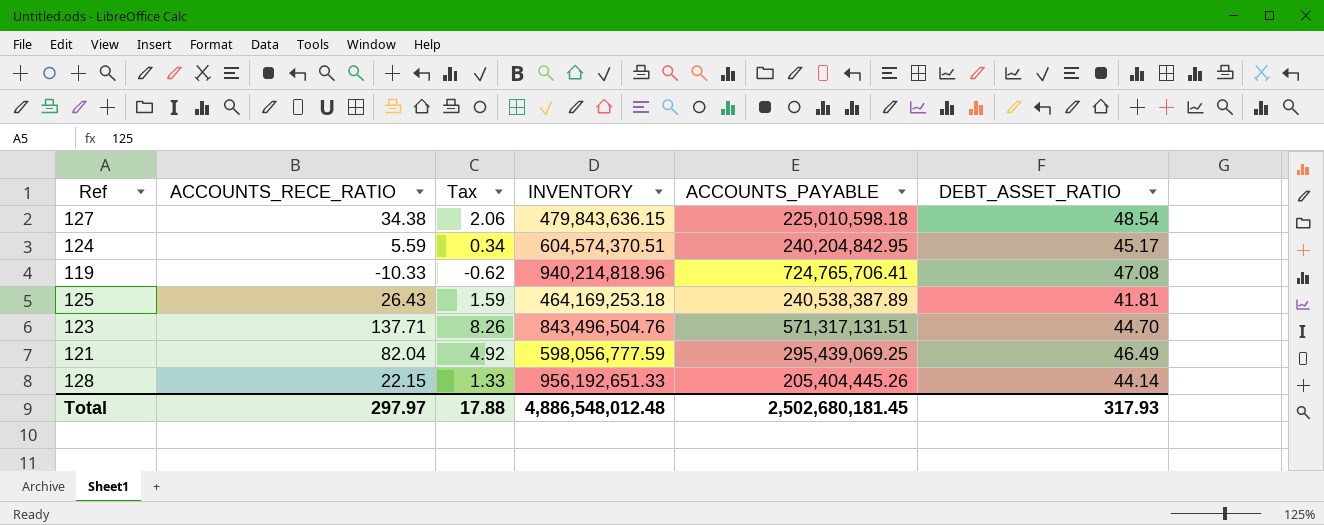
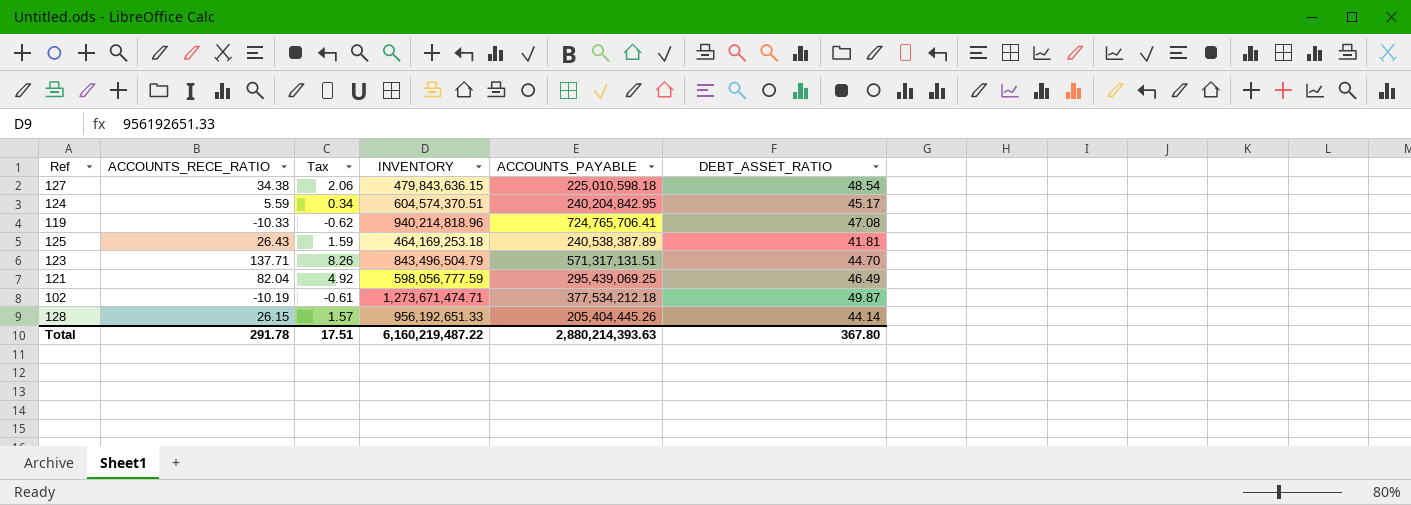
123 | INVENTORY: 843,496,504.76 -> 843,496,504.79
row 102: none -> -10.19 | -0.61 | 1,273,671,474.71 | 377,534,212.18 | 49.87
128 | ACCOUNTS_RECE_RATIO: 22.15 -> 26.15
128 | Tax: 1.33 -> 1.57
Total | ACCOUNTS_RECE_RATIO: 297.97 -> 291.78
Total | Tax: 17.88 -> 17.51
Total | INVENTORY: 4,886,548,012.48 -> 6,160,219,487.22
Total | ACCOUNTS_PAYABLE: 2,502,680,181.45 -> 2,880,214,393.63
Total | DEBT_ASSET_RATIO: 317.93 -> 367.80

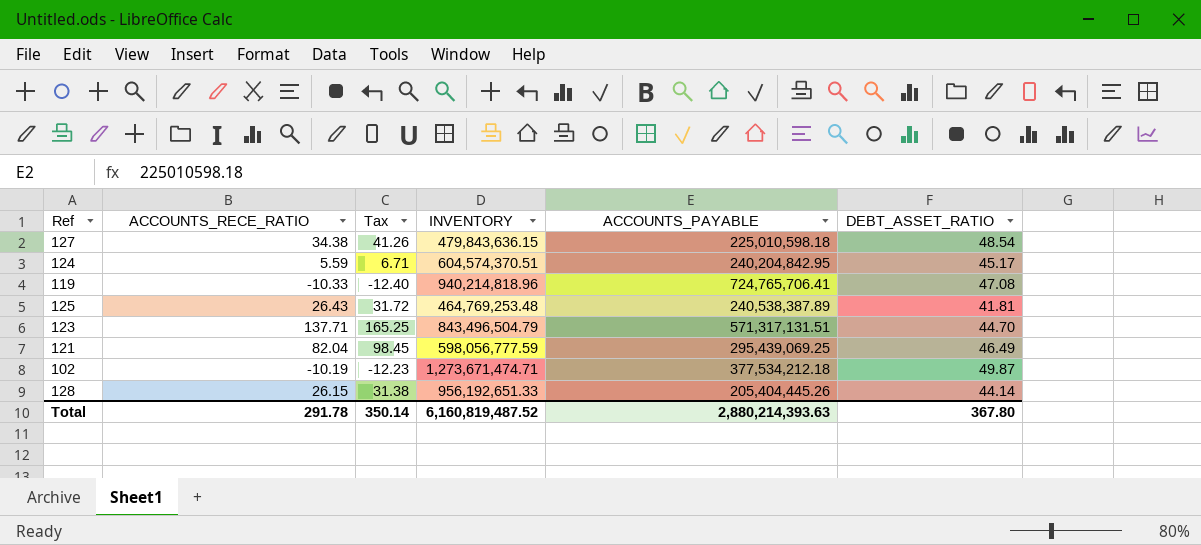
column Tax | formula: [ACCOUNTS_RECE_RATIO] * 0.06 -> [ACCOUNTS_RECE_RATIO] * 1.2
125 | INVENTORY: 464,169,253.18 -> 464,769,253.48
Total | Tax: 17.51 -> 350.14
Total | INVENTORY: 6,160,219,487.22 -> 6,160,819,487.52

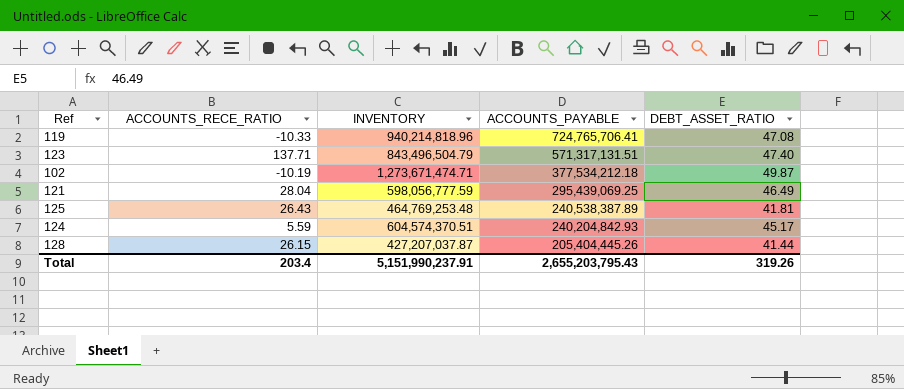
row order: none -> ACCOUNTS_PAYABLE descending
column Tax | formula: [ACCOUNTS_RECE_RATIO] * 1.2 -> none
row 127: 34.38 | 41.26 | 479,843,636.15 | 225,010,598.18 | 48.54 -> none
123 | DEBT_ASSET_RATIO: 44.70 -> 47.40
121 | ACCOUNTS_RECE_RATIO: 82.04 -> 28.04
124 | ACCOUNTS_PAYABLE: 240,204,842.95 -> 240,204,842.93
128 | INVENTORY: 956,192,651.33 -> 427,207,037.87
128 | DEBT_ASSET_RATIO: 44.14 -> 41.44
Total | ACCOUNTS_RECE_RATIO: 291.78 -> 203.4
Total | INVENTORY: 6,160,819,487.52 -> 5,151,990,237.91
Total | ACCOUNTS_PAYABLE: 2,880,214,393.63 -> 2,655,203,795.43
Total | DEBT_ASSET_RATIO: 367.80 -> 319.26

